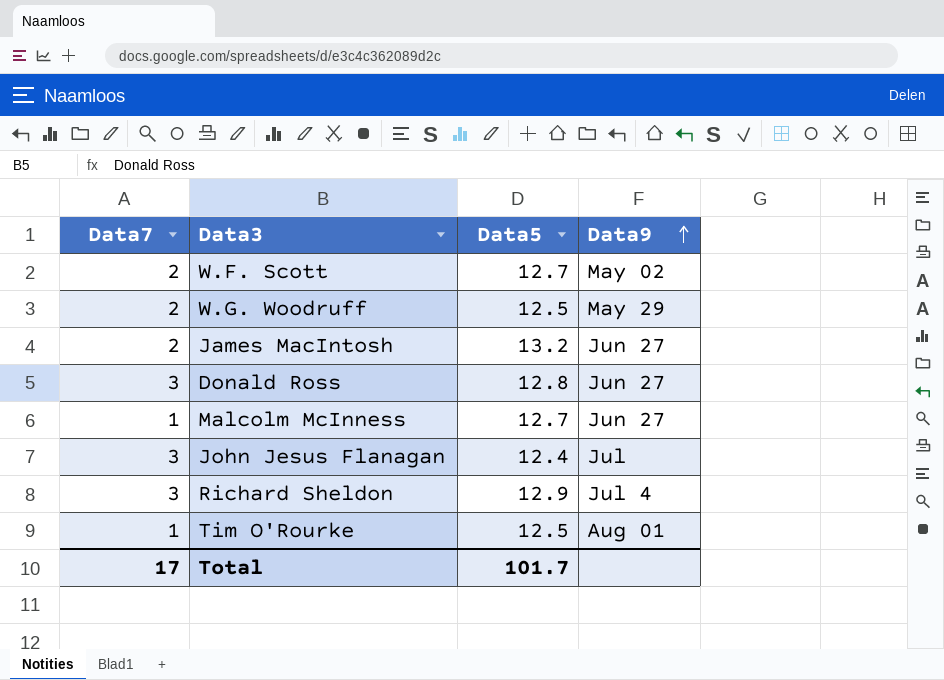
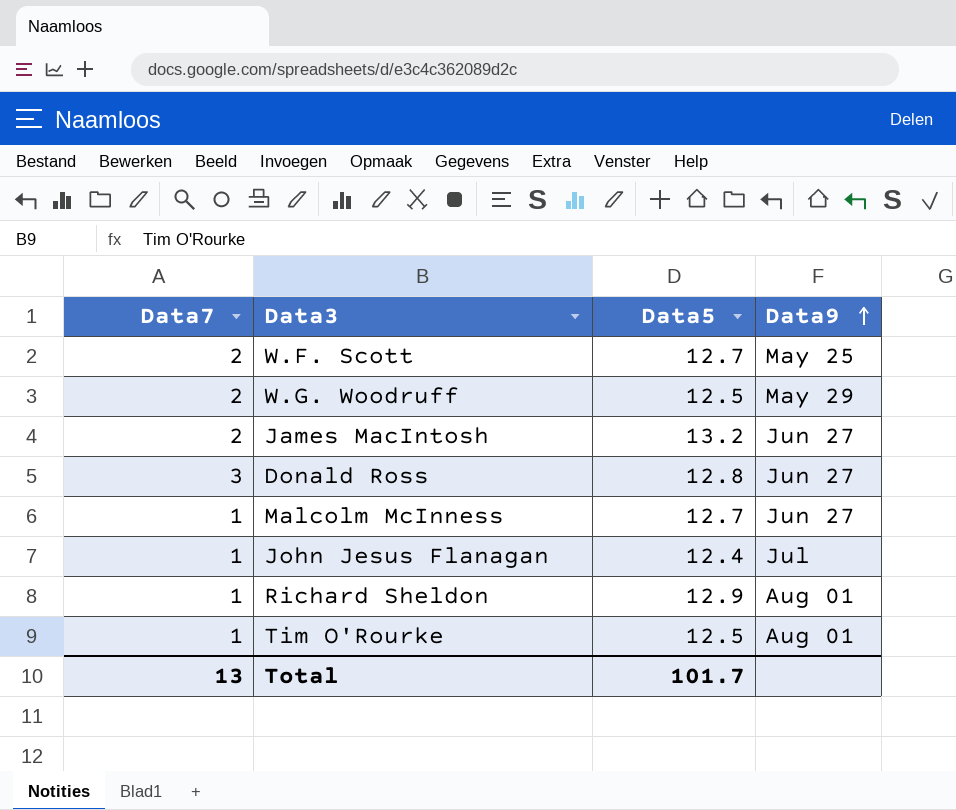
W.F. Scott | Data9: May 02 -> May 25
John Jesus Flanagan | Data7: 3 -> 1
Richard Sheldon | Data7: 3 -> 1
Richard Sheldon | Data9: Jul 4 -> Aug 01
Total | Data7: 17 -> 13

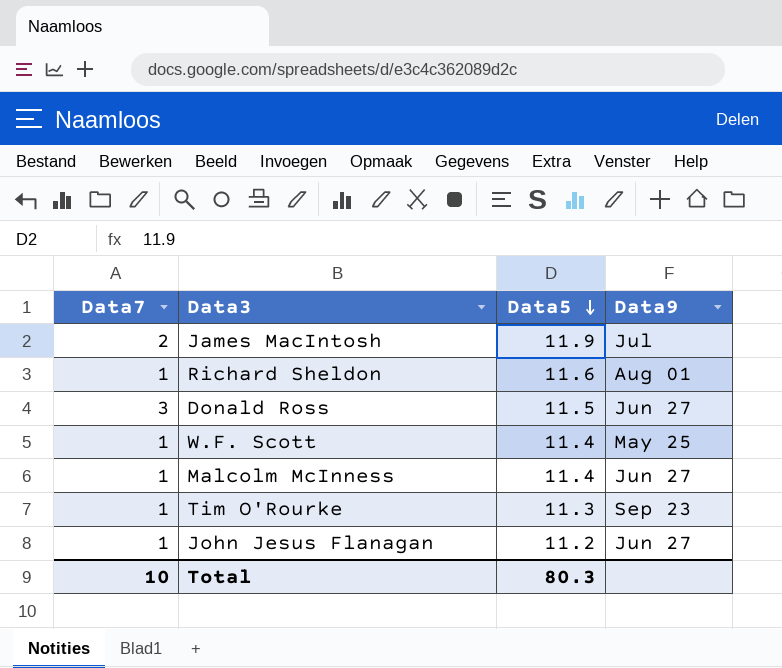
row order: Data9 ascending -> Data5 descending
row W.G. Woodruff: 2 | 12.5 | May 29 -> none
James MacIntosh | Data5: 13.2 -> 11.9
James MacIntosh | Data9: Jun 27 -> Jul
Richard Sheldon | Data5: 12.9 -> 11.6
Donald Ross | Data5: 12.8 -> 11.5
W.F. Scott | Data7: 2 -> 1
W.F. Scott | Data5: 12.7 -> 11.4
Malcolm McInness | Data5: 12.7 -> 11.4
Tim O'Rourke | Data5: 12.5 -> 11.3
Tim O'Rourke | Data9: Aug 01 -> Sep 23
John Jesus Flanagan | Data5: 12.4 -> 11.2
John Jesus Flanagan | Data9: Jul -> Jun 27
Total | Data7: 13 -> 10
Total | Data5: 101.7 -> 80.3

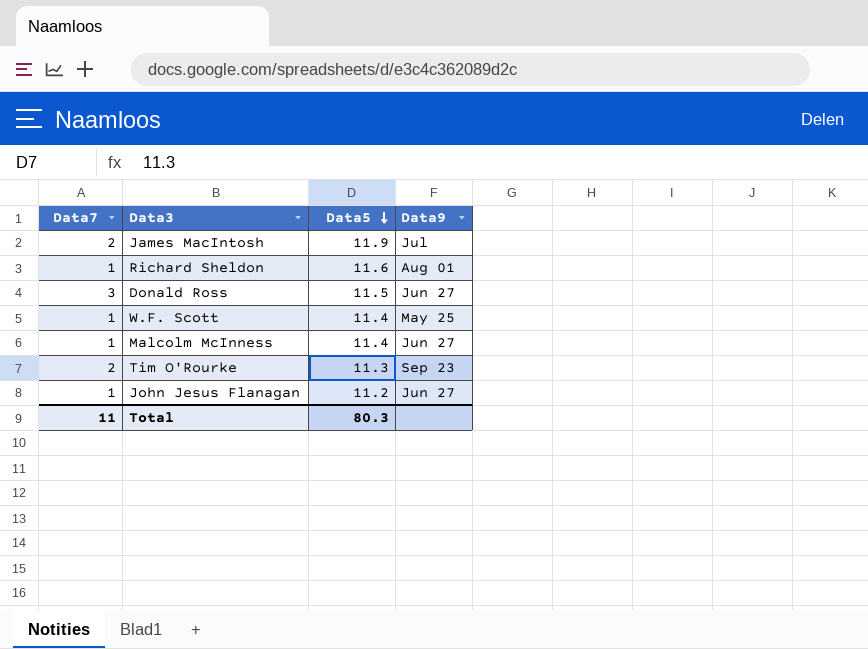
Tim O'Rourke | Data7: 1 -> 2
Total | Data7: 10 -> 11

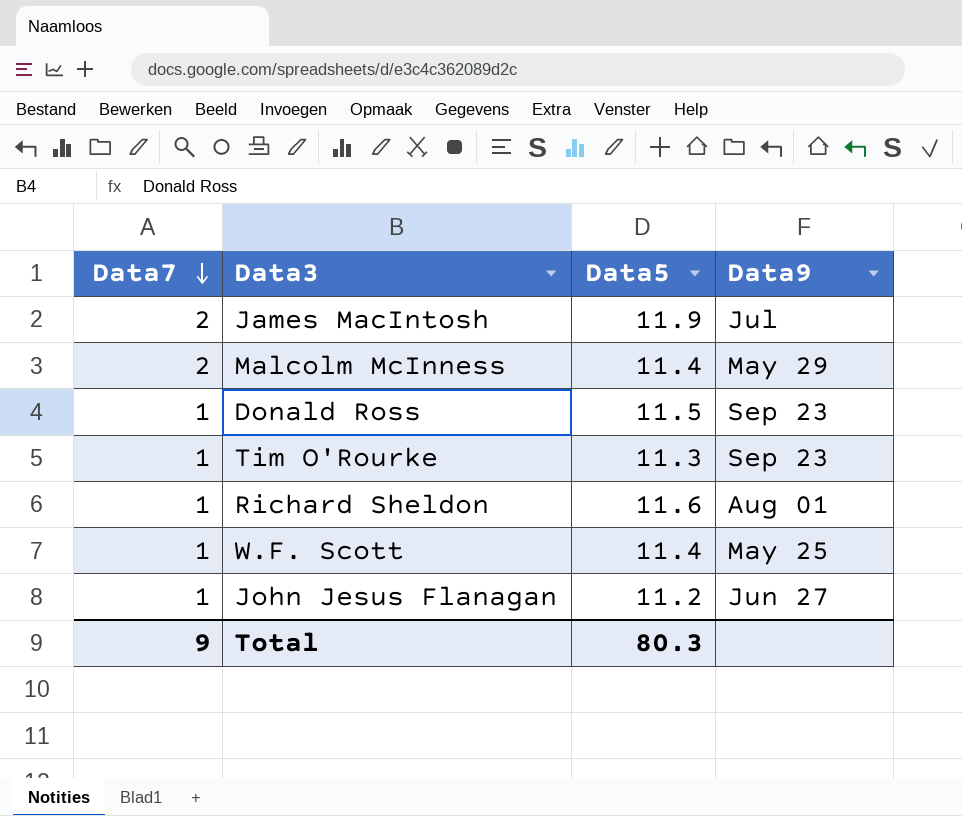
row order: Data5 descending -> Data7 descending
Malcolm McInness | Data7: 1 -> 2
Malcolm McInness | Data9: Jun 27 -> May 29
Donald Ross | Data7: 3 -> 1
Donald Ross | Data9: Jun 27 -> Sep 23
Tim O'Rourke | Data7: 2 -> 1
Total | Data7: 11 -> 9

